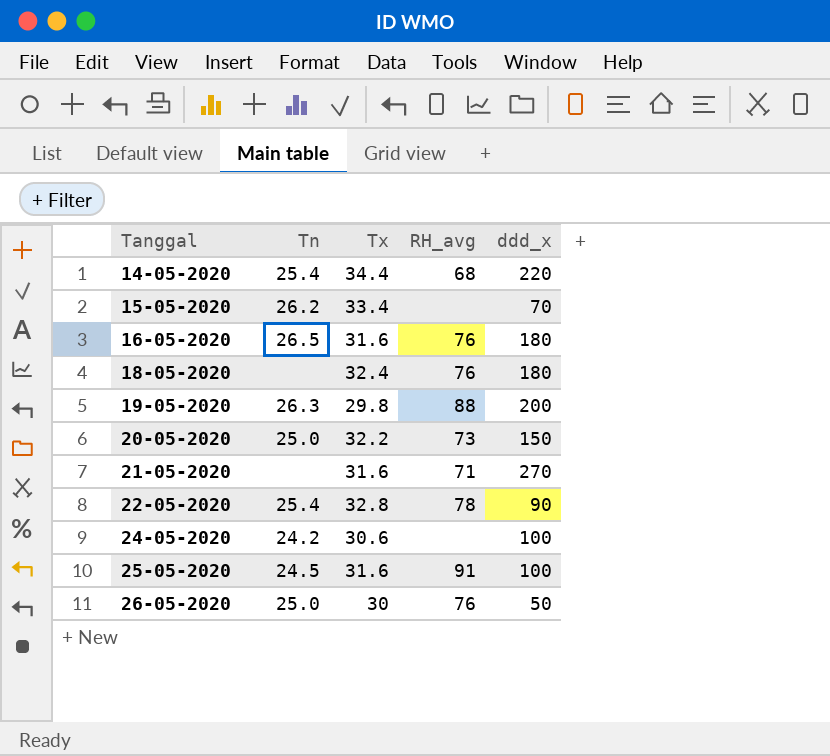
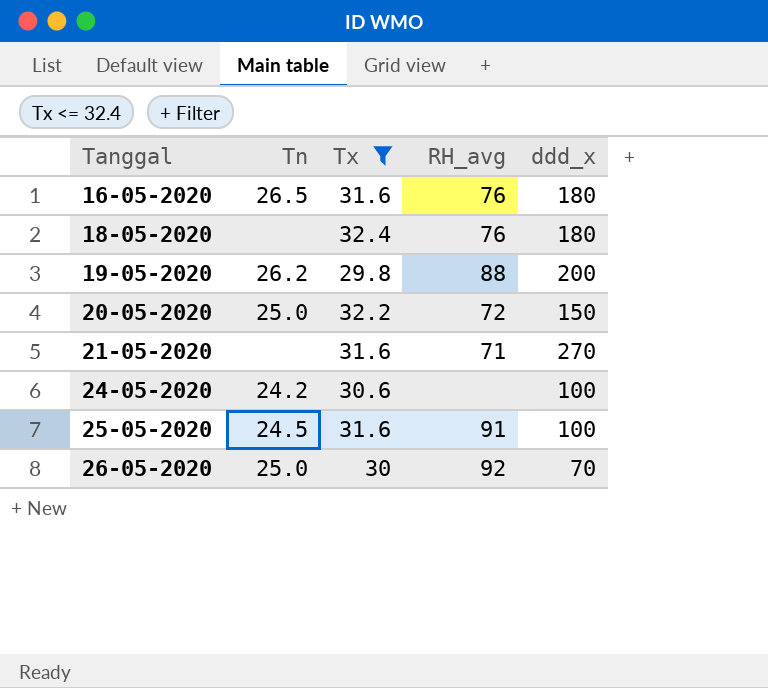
filter: none -> Tx <= 32.4
19-05-2020 | Tn: 26.3 -> 26.2
20-05-2020 | RH_avg: 73 -> 72
26-05-2020 | RH_avg: 76 -> 92
26-05-2020 | ddd_x: 50 -> 70

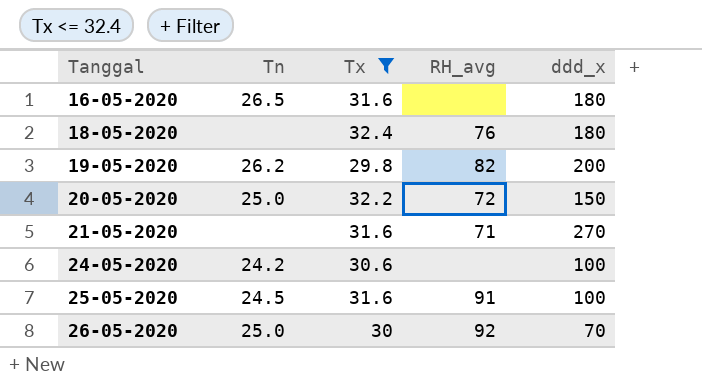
16-05-2020 | RH_avg: 76 -> none
19-05-2020 | RH_avg: 88 -> 82

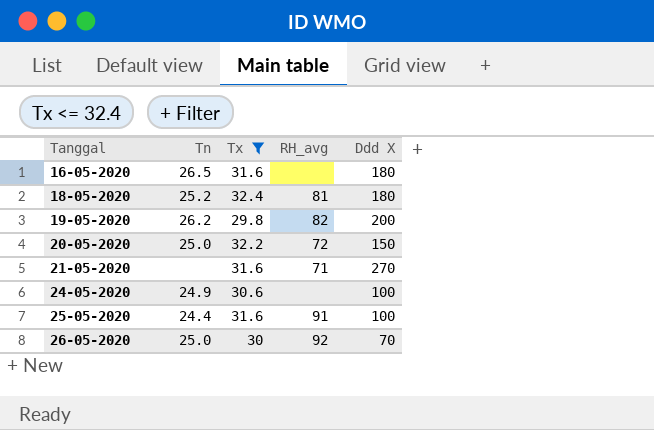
column name: ddd_x -> Ddd X
18-05-2020 | Tn: none -> 25.2
18-05-2020 | RH_avg: 76 -> 81
24-05-2020 | Tn: 24.2 -> 24.9
25-05-2020 | Tn: 24.5 -> 24.4

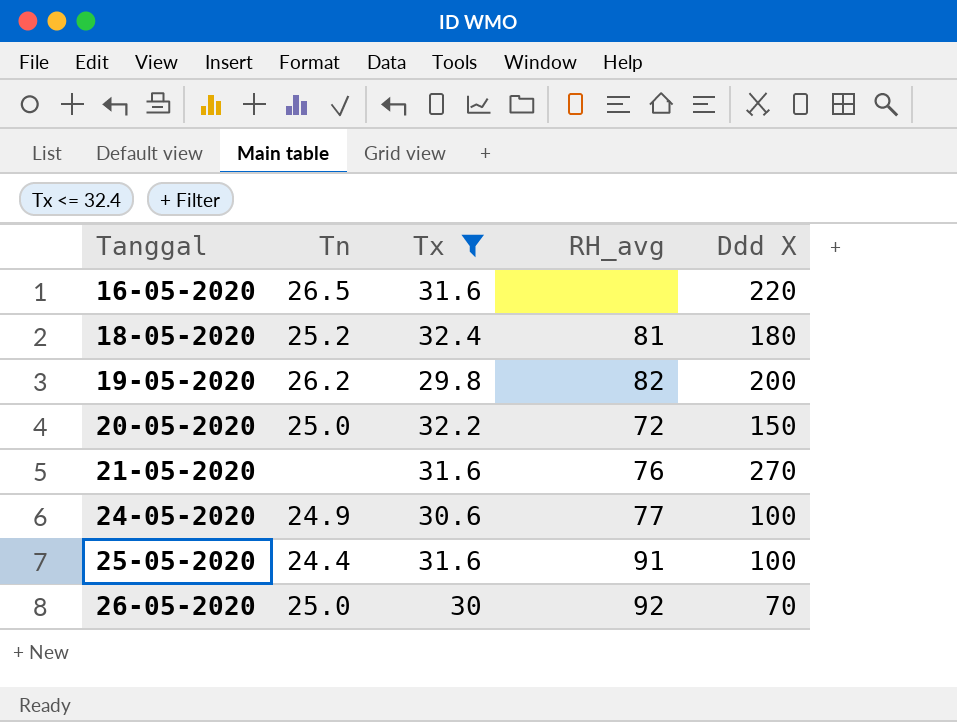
16-05-2020 | Ddd X: 180 -> 220
21-05-2020 | RH_avg: 71 -> 76
24-05-2020 | RH_avg: none -> 77

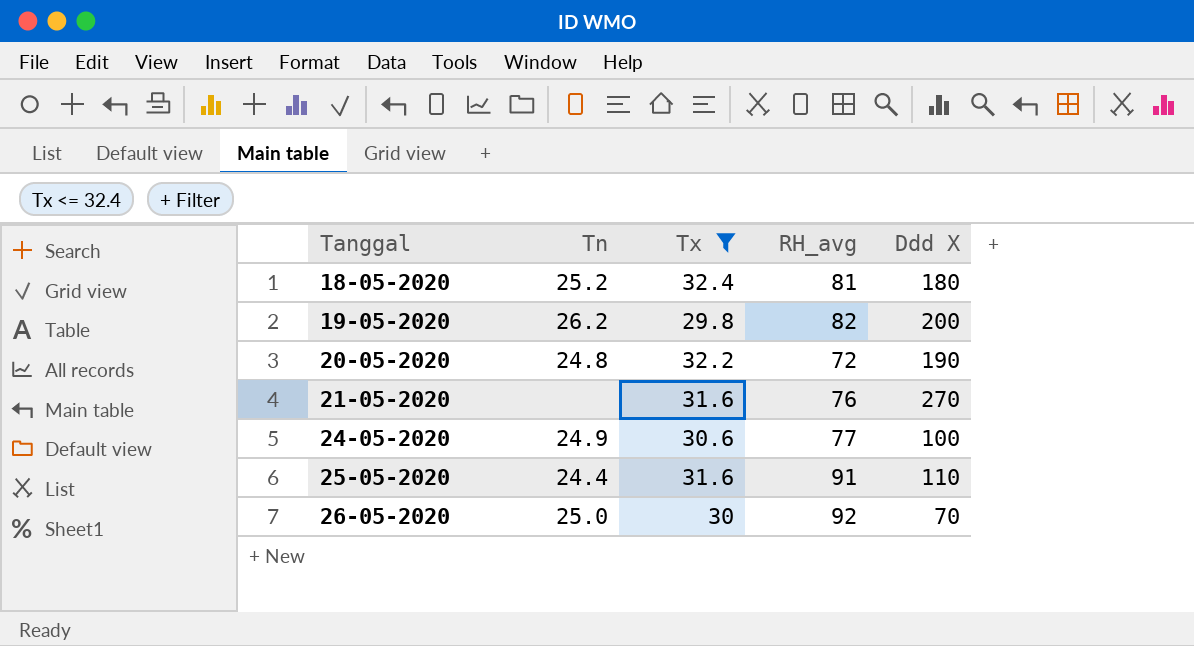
row 16-05-2020: 26.5 | 31.6 | none | 220 -> none
20-05-2020 | Tn: 25.0 -> 24.8
20-05-2020 | Ddd X: 150 -> 190
25-05-2020 | Ddd X: 100 -> 110

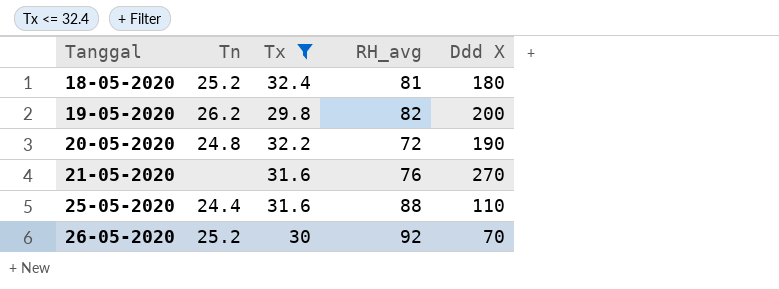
row 24-05-2020: 24.9 | 30.6 | 77 | 100 -> none
25-05-2020 | RH_avg: 91 -> 88
26-05-2020 | Tn: 25.0 -> 25.2

